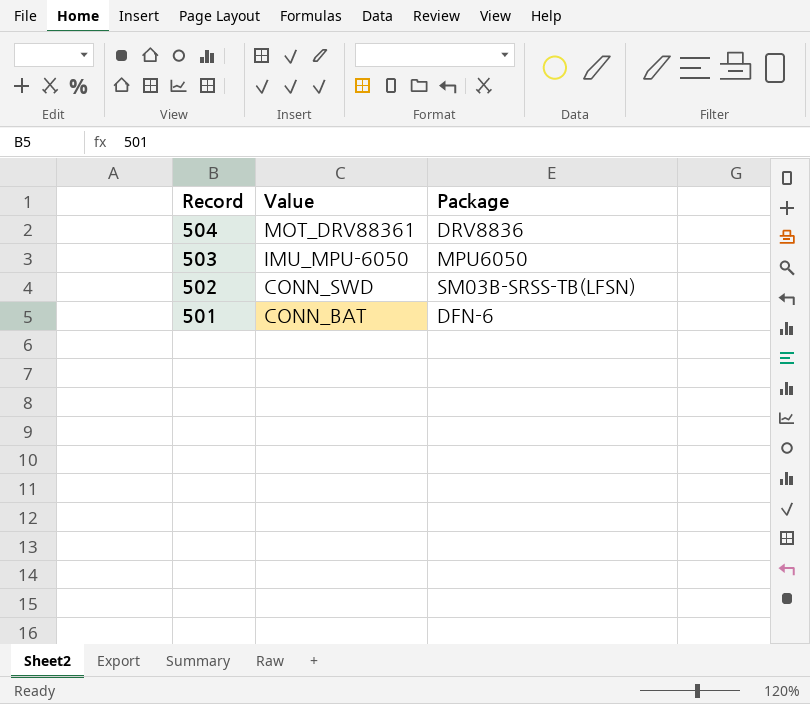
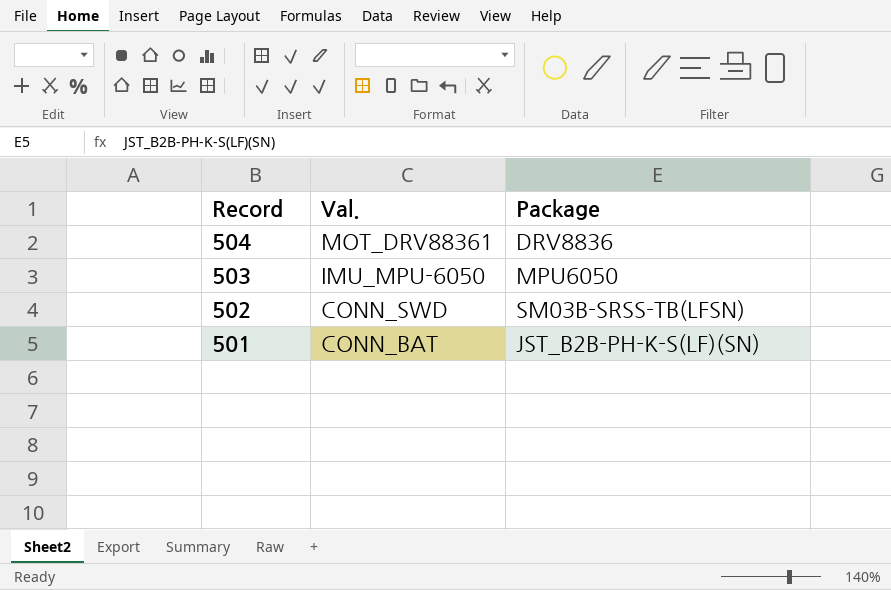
column name: Value -> Val.
501 | Package: DFN-6 -> JST_B2B-PH-K-S(LF)(SN)

